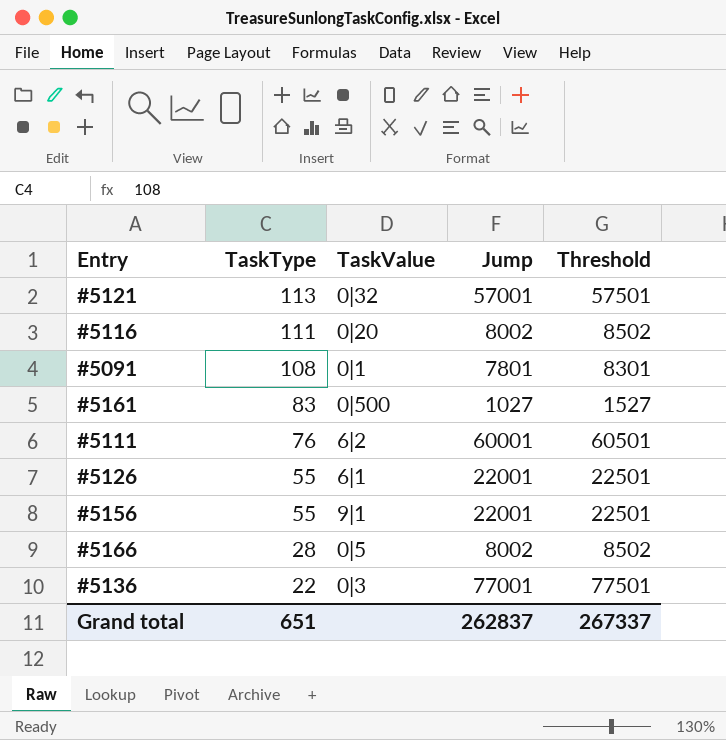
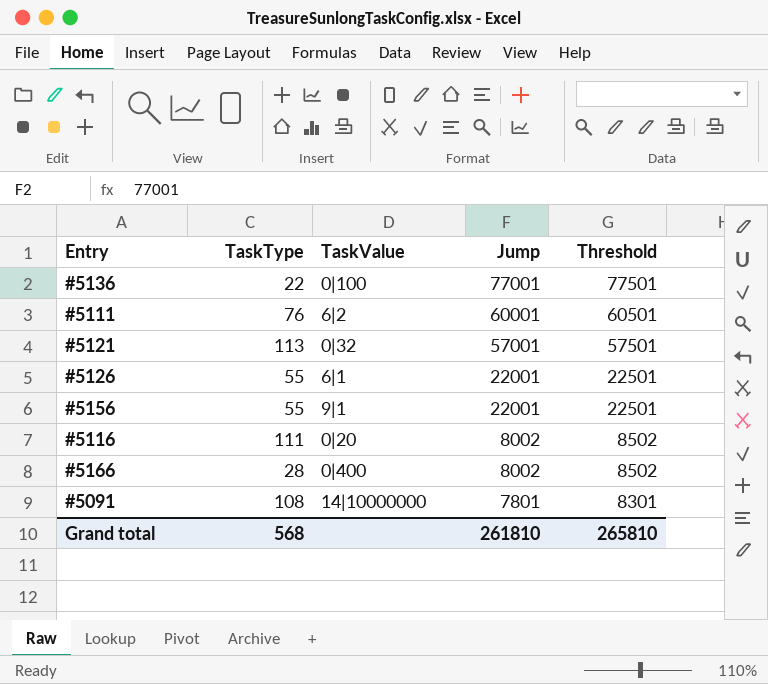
row order: TaskType descending -> Jump descending
row #5161: 83 | 0|500 | 1027 | 1527 -> none
#5136 | TaskValue: 0|3 -> 0|100
#5166 | TaskValue: 0|5 -> 0|400
#5091 | TaskValue: 0|1 -> 14|10000000
Grand total | TaskType: 651 -> 568
Grand total | Jump: 262837 -> 261810
Grand total | Threshold: 267337 -> 265810

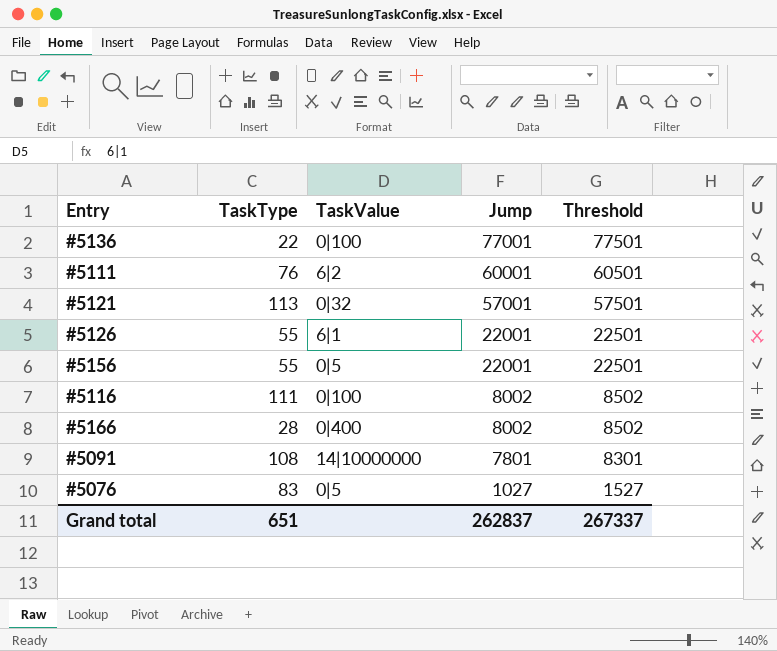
#5156 | TaskValue: 9|1 -> 0|5
#5116 | TaskValue: 0|20 -> 0|100
row #5076: none -> 83 | 0|5 | 1027 | 1527
Grand total | TaskType: 568 -> 651
Grand total | Jump: 261810 -> 262837
Grand total | Threshold: 265810 -> 267337

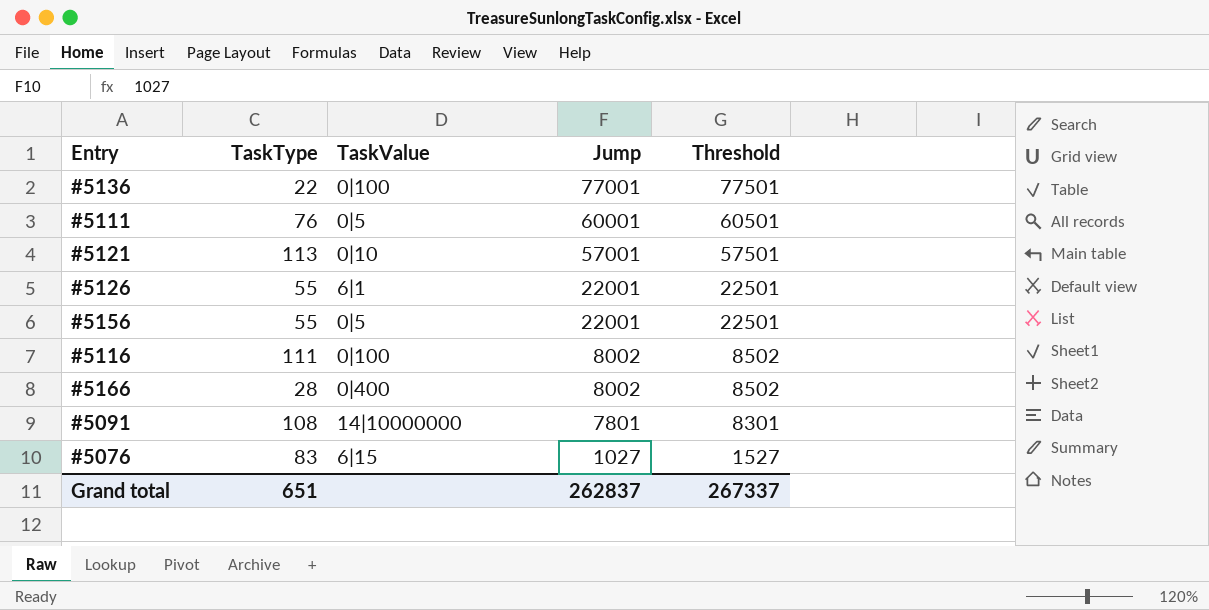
#5111 | TaskValue: 6|2 -> 0|5
#5121 | TaskValue: 0|32 -> 0|10
#5076 | TaskValue: 0|5 -> 6|15

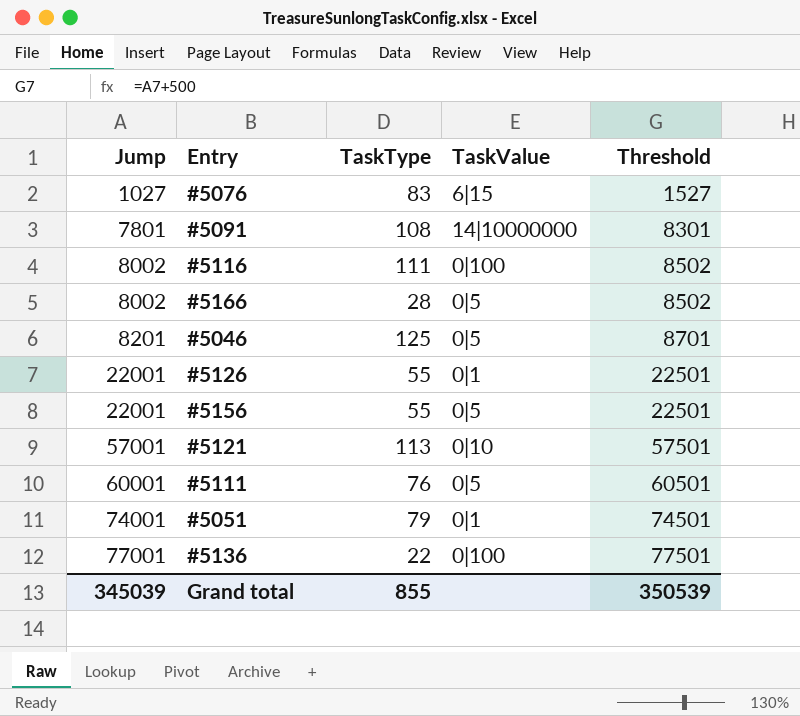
row order: Jump descending -> Jump ascending
column Jump | position: 4 -> 1
#5166 | TaskValue: 0|400 -> 0|5
row #5046: none -> 8201 | 125 | 0|5 | 8701
#5126 | TaskValue: 6|1 -> 0|1
row #5051: none -> 74001 | 79 | 0|1 | 74501
Grand total | Jump: 262837 -> 345039
Grand total | TaskType: 651 -> 855
Grand total | Threshold: 267337 -> 350539

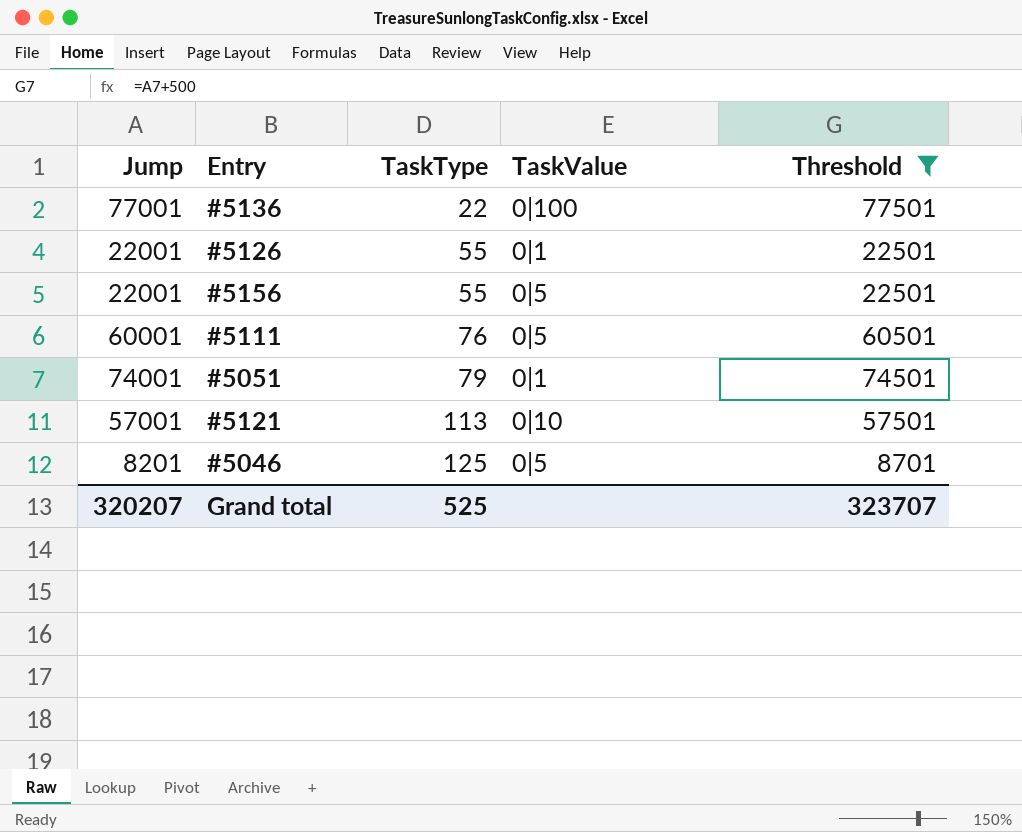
filter: none -> Threshold >= 8701
row order: Jump ascending -> TaskType ascending
Grand total | Jump: 345039 -> 320207
Grand total | TaskType: 855 -> 525
Grand total | Threshold: 350539 -> 323707

